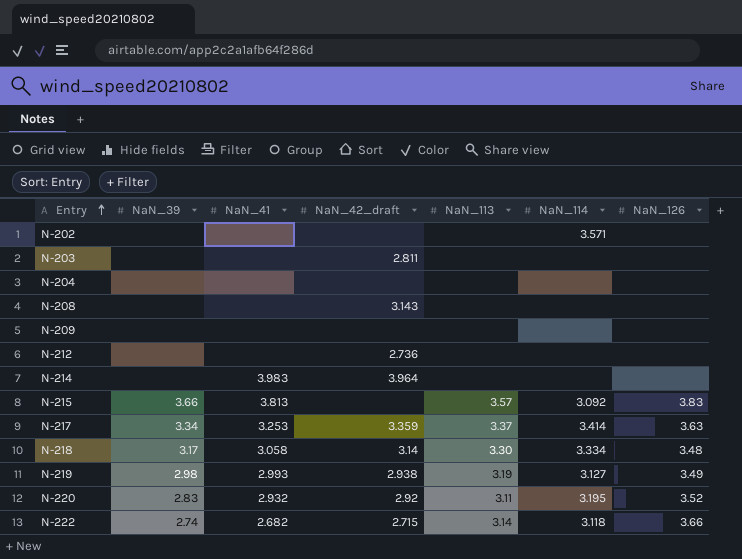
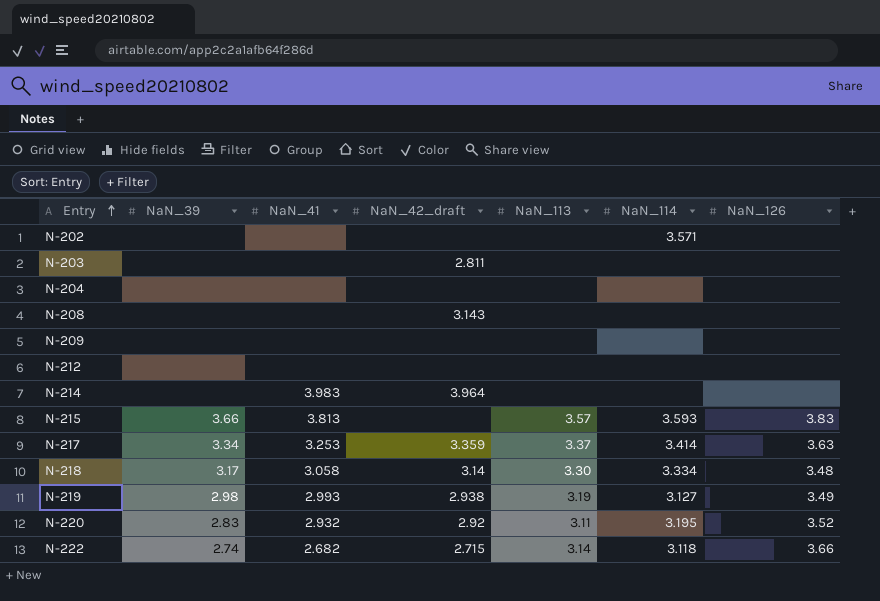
N-212 | NaN_42_draft: 2.736 -> none
N-215 | NaN_114: 3.092 -> 3.593

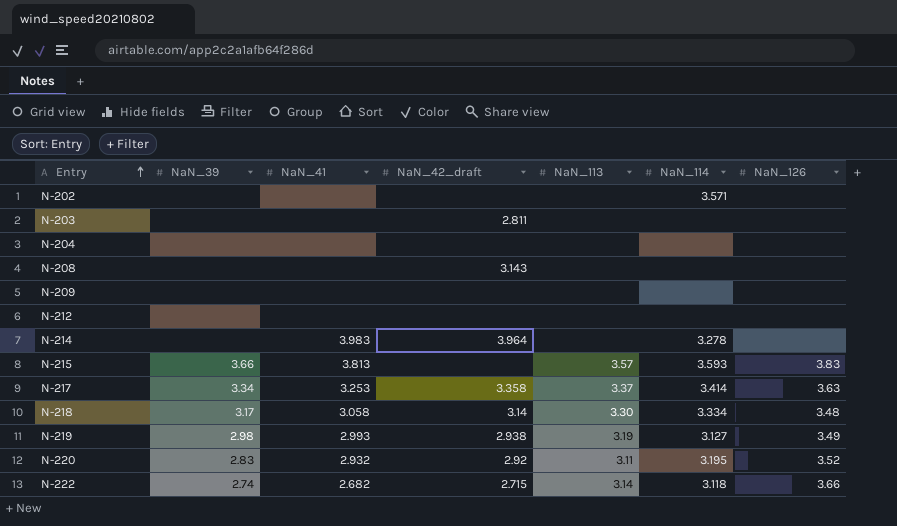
N-214 | NaN_114: none -> 3.278
N-217 | NaN_42_draft: 3.359 -> 3.358

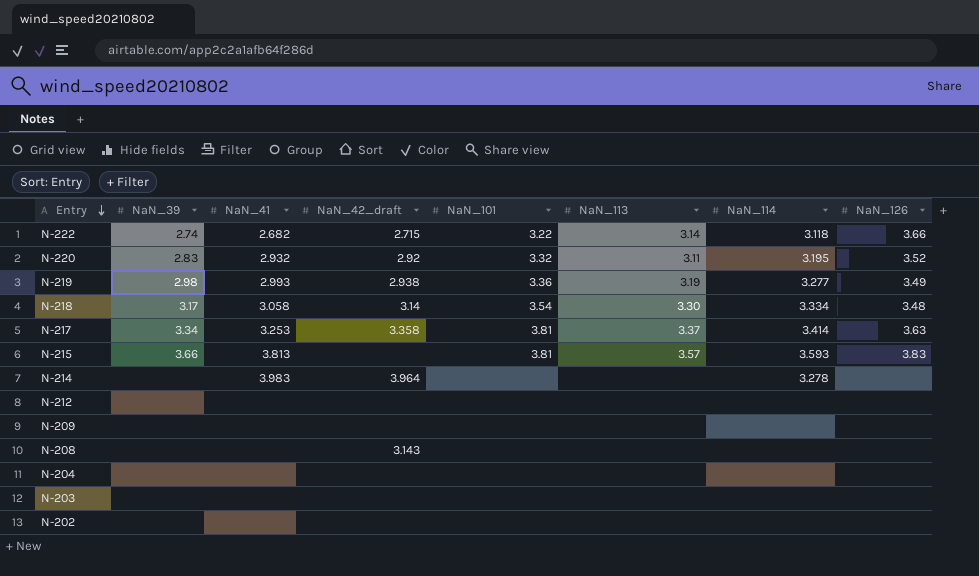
row order: Entry ascending -> Entry descending
column NaN_101 | position: none -> 5
N-219 | NaN_114: 3.127 -> 3.277
N-203 | NaN_42_draft: 2.811 -> none
N-202 | NaN_114: 3.571 -> none

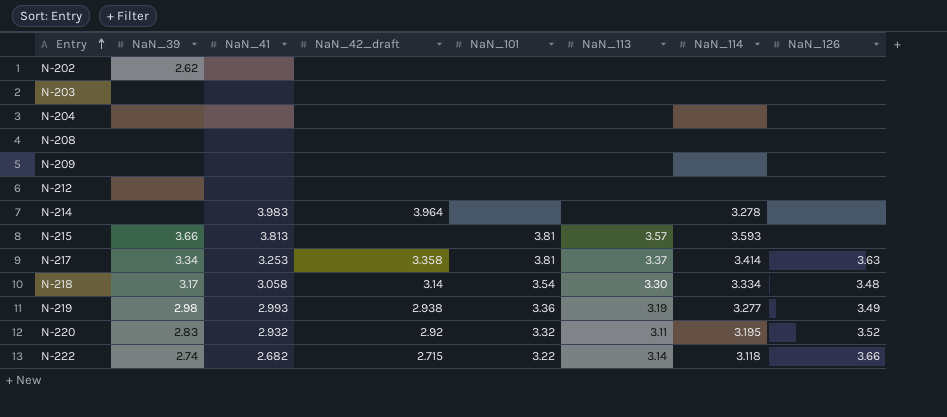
row order: Entry descending -> Entry ascending
N-202 | NaN_39: none -> 2.62
N-208 | NaN_42_draft: 3.143 -> none
N-215 | NaN_126: 3.83 -> none

